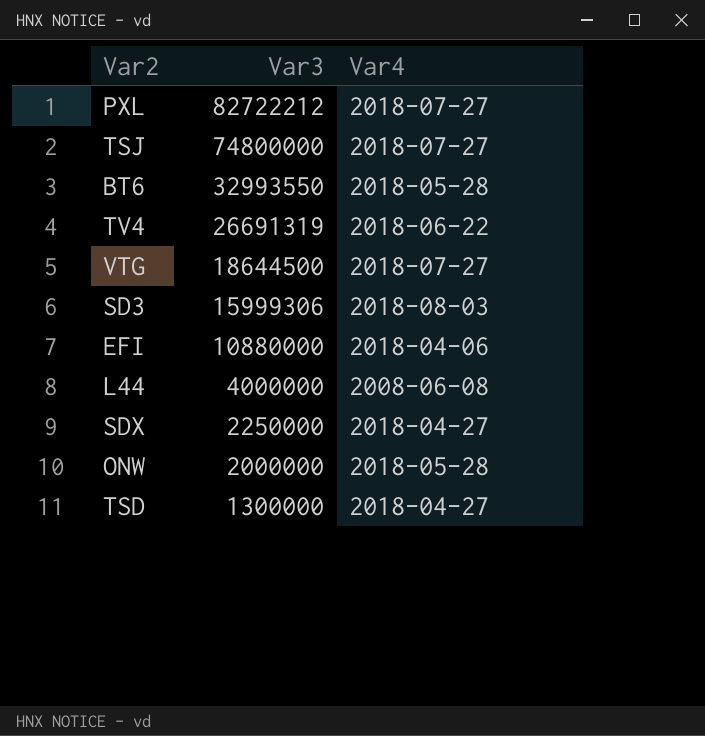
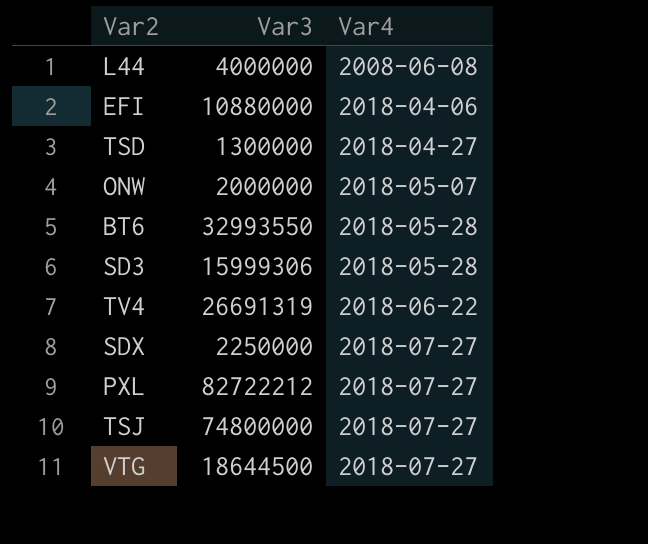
row order: Var3 descending -> Var4 ascending
ONW | Var4: 2018-05-28 -> 2018-05-07
SD3 | Var4: 2018-08-03 -> 2018-05-28
SDX | Var4: 2018-04-27 -> 2018-07-27

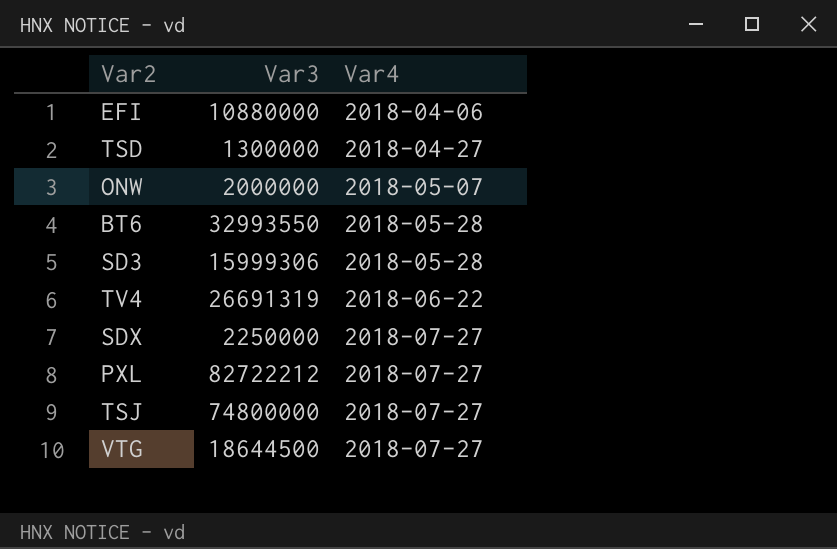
row L44: 4000000 | 2008-06-08 -> none

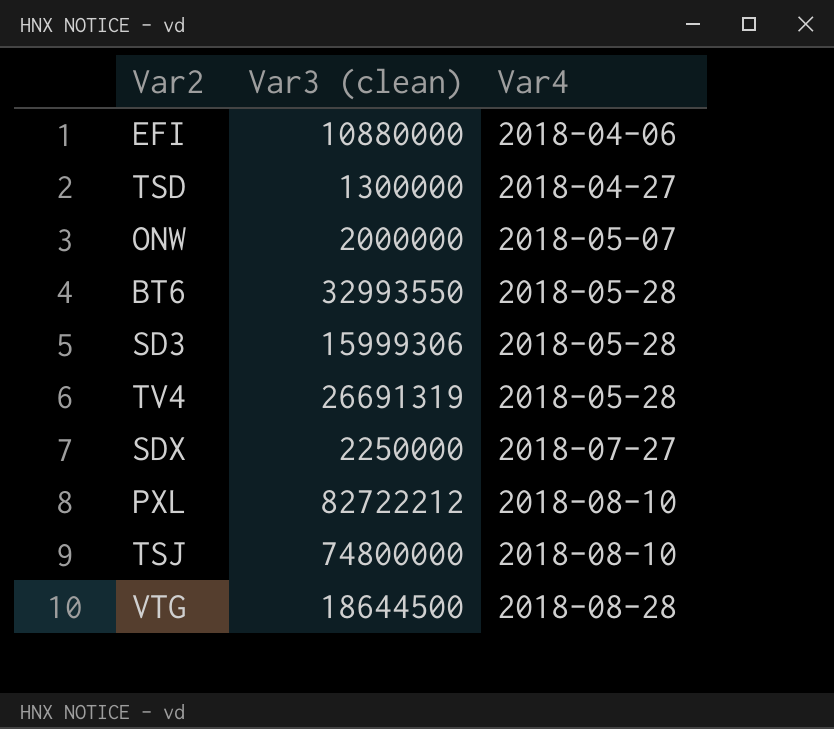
column name: Var3 -> Var3 (clean)
TV4 | Var4: 2018-06-22 -> 2018-05-28
PXL | Var4: 2018-07-27 -> 2018-08-10
TSJ | Var4: 2018-07-27 -> 2018-08-10
VTG | Var4: 2018-07-27 -> 2018-08-28

